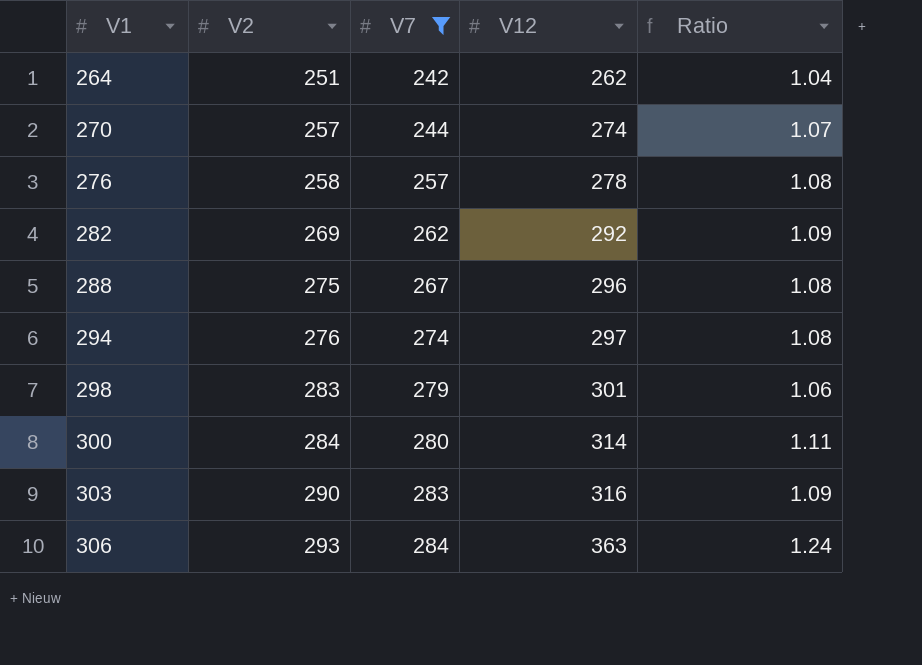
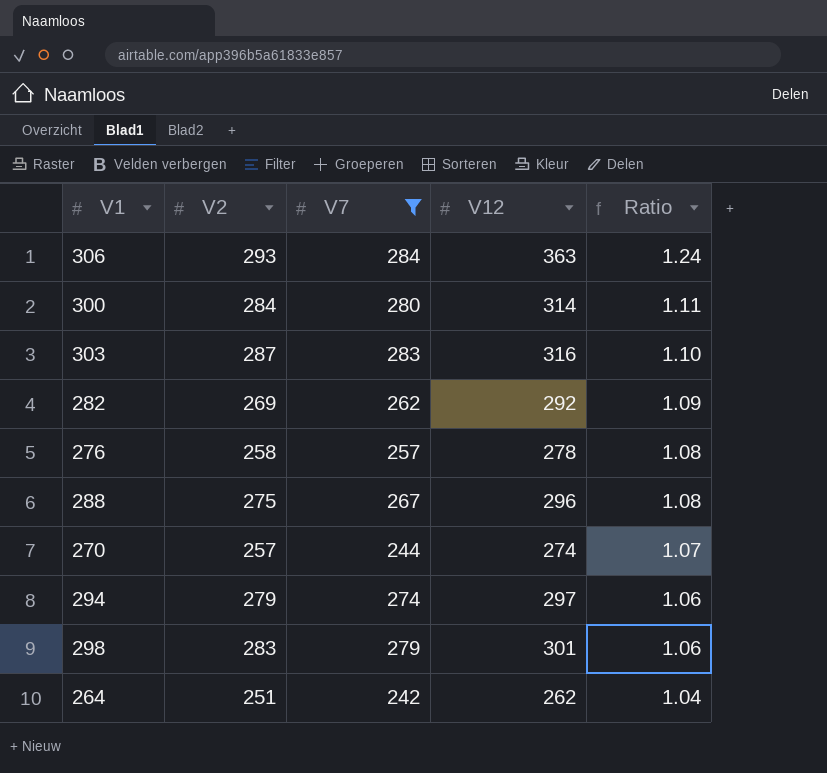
row order: V1 ascending -> Ratio descending
303 | V2: 290 -> 287
303 | Ratio: 1.09 -> 1.10
294 | V2: 276 -> 279
294 | Ratio: 1.08 -> 1.06

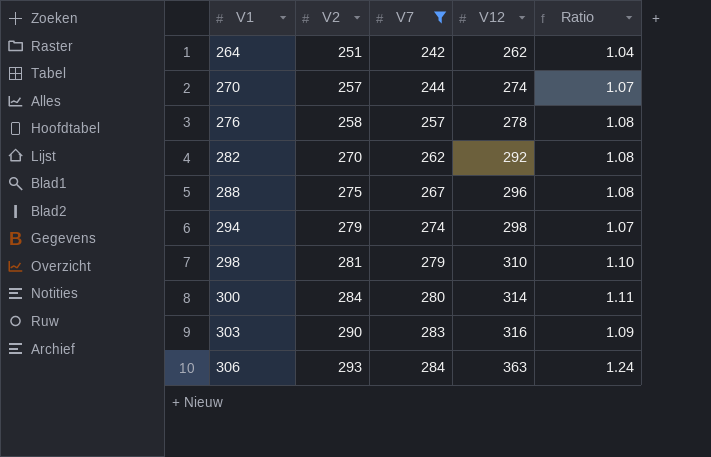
row order: Ratio descending -> V1 ascending
282 | V2: 269 -> 270
282 | Ratio: 1.09 -> 1.08
294 | V12: 297 -> 298
294 | Ratio: 1.06 -> 1.07
298 | V2: 283 -> 281
298 | V12: 301 -> 310
298 | Ratio: 1.06 -> 1.10
303 | V2: 287 -> 290
303 | Ratio: 1.10 -> 1.09

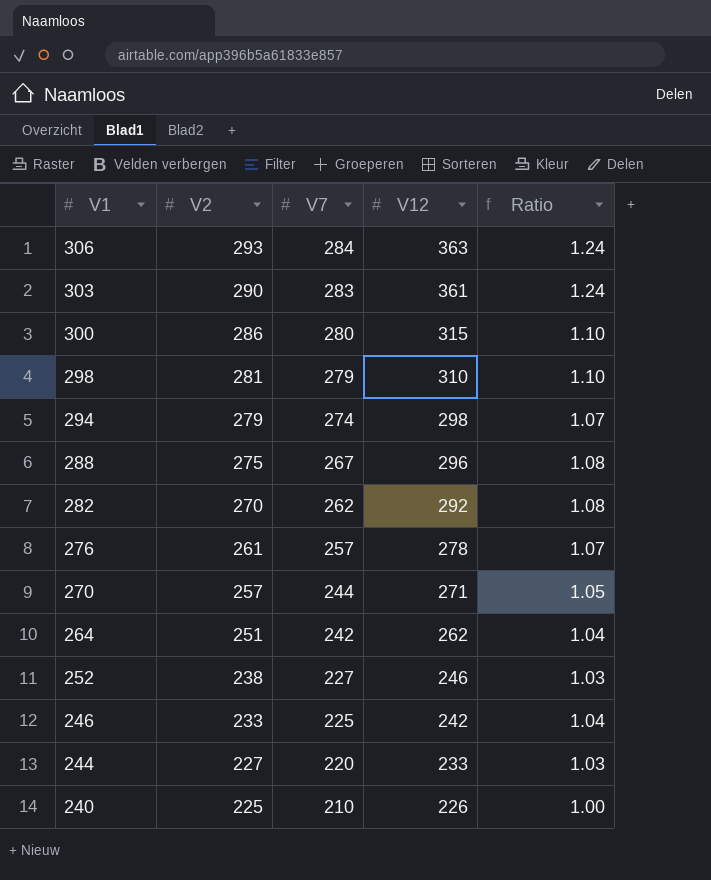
filter: V7 >= 242 -> none
row order: V1 ascending -> V1 descending
303 | V12: 316 -> 361
303 | Ratio: 1.09 -> 1.24
300 | V2: 284 -> 286
300 | V12: 314 -> 315
300 | Ratio: 1.11 -> 1.10
276 | V2: 258 -> 261
276 | Ratio: 1.08 -> 1.07
270 | V12: 274 -> 271
270 | Ratio: 1.07 -> 1.05

